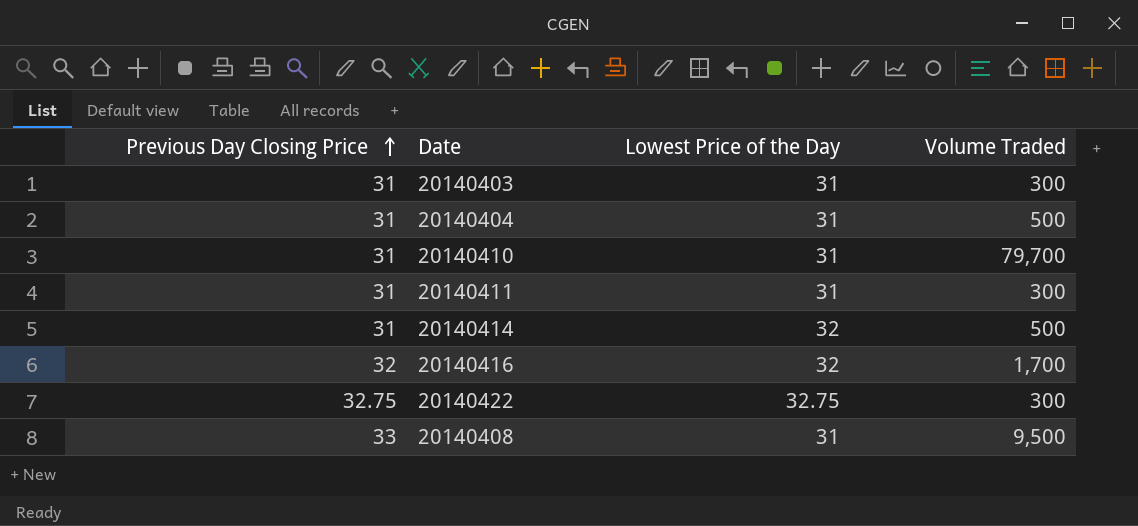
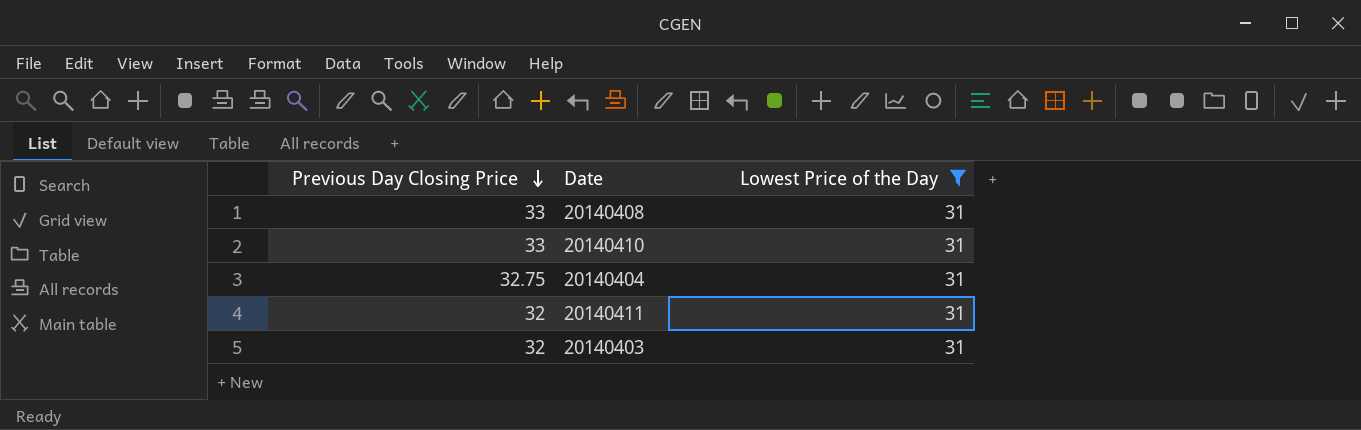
filter: none -> Lowest Price of the Day = 31
row order: Previous Day Closing Price ascending -> Previous Day Closing Price descending
column Volume Traded | position: 4 -> none
20140410 | Previous Day Closing Price: 31 -> 33
20140404 | Previous Day Closing Price: 31 -> 32.75
20140411 | Previous Day Closing Price: 31 -> 32
20140403 | Previous Day Closing Price: 31 -> 32

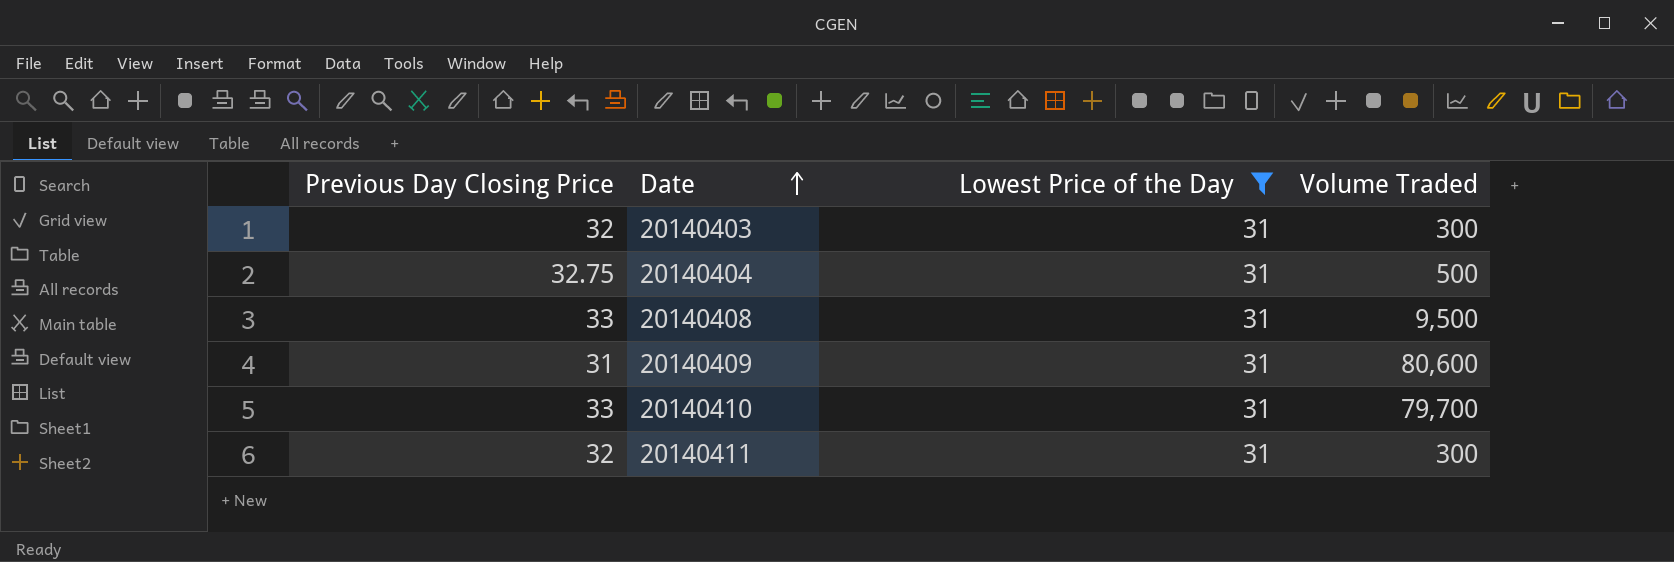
row order: Previous Day Closing Price descending -> Date ascending
column Volume Traded | position: none -> 4
row 20140409: none -> 31 | 31 | 80,600

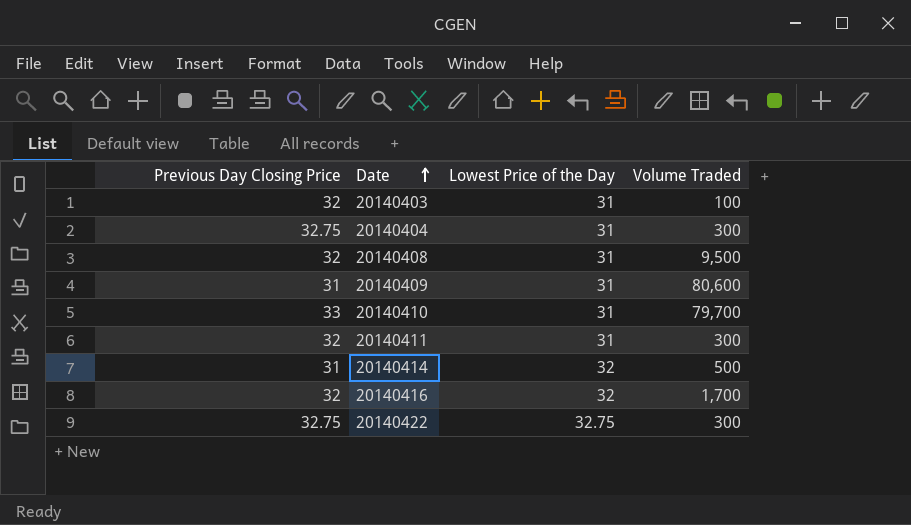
filter: Lowest Price of the Day = 31 -> none
20140403 | Volume Traded: 300 -> 100
20140404 | Volume Traded: 500 -> 300
20140408 | Previous Day Closing Price: 33 -> 32

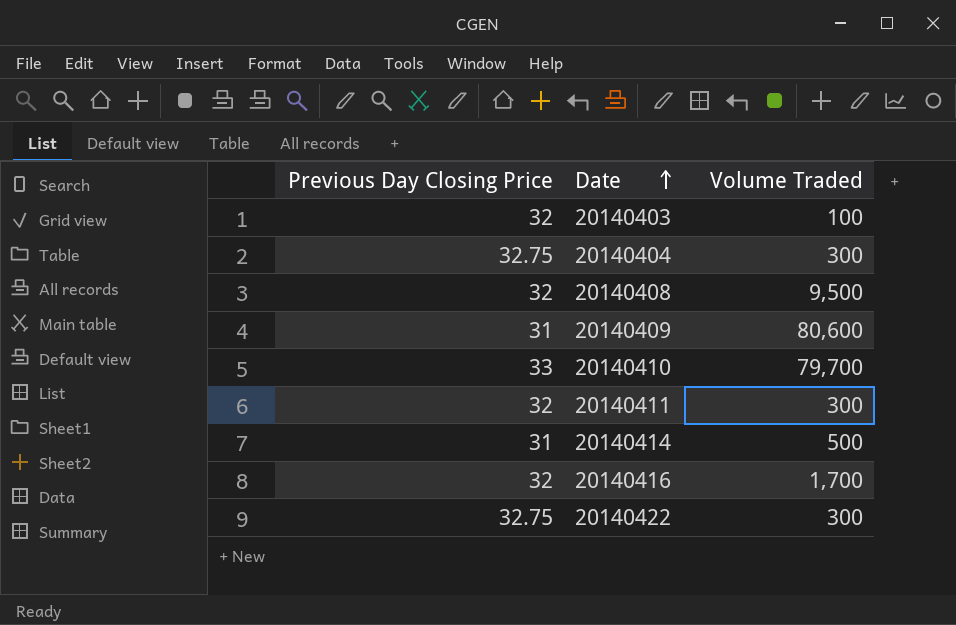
column Lowest Price of the Day | position: 3 -> none

